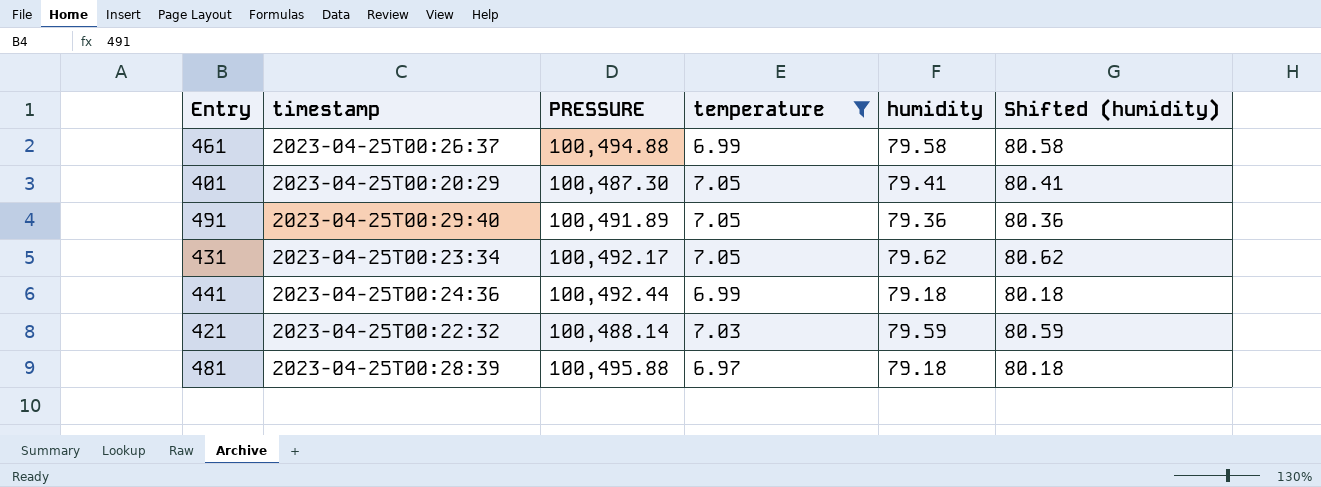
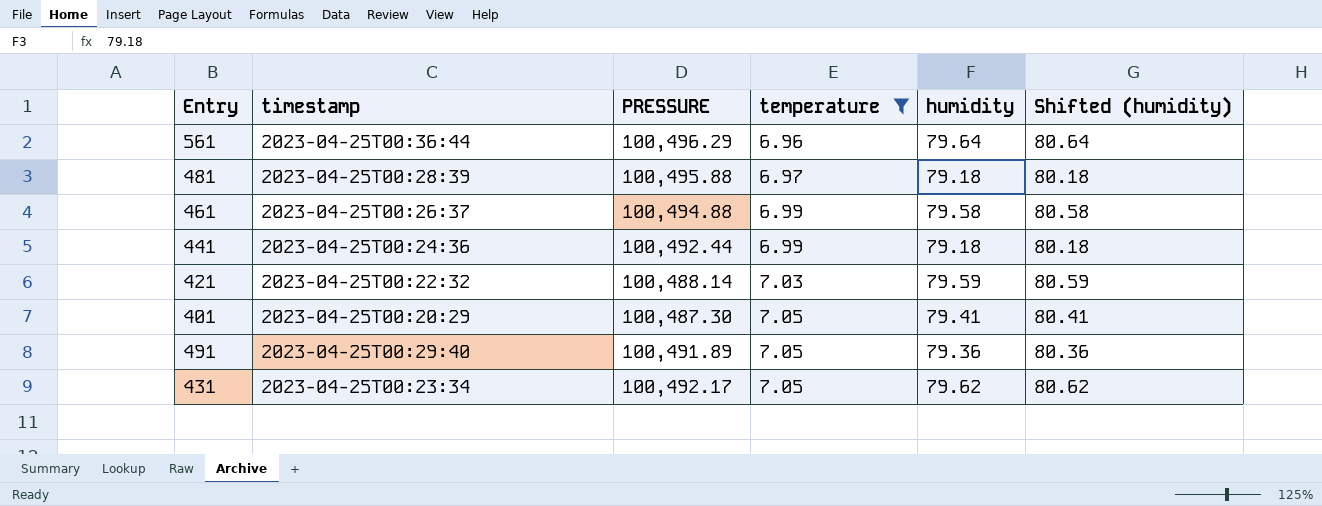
row order: none -> temperature ascending
row 561: none -> 2023-04-25T00:36:44 | 100,496.29 | 6.96 | 79.64 | 80.64

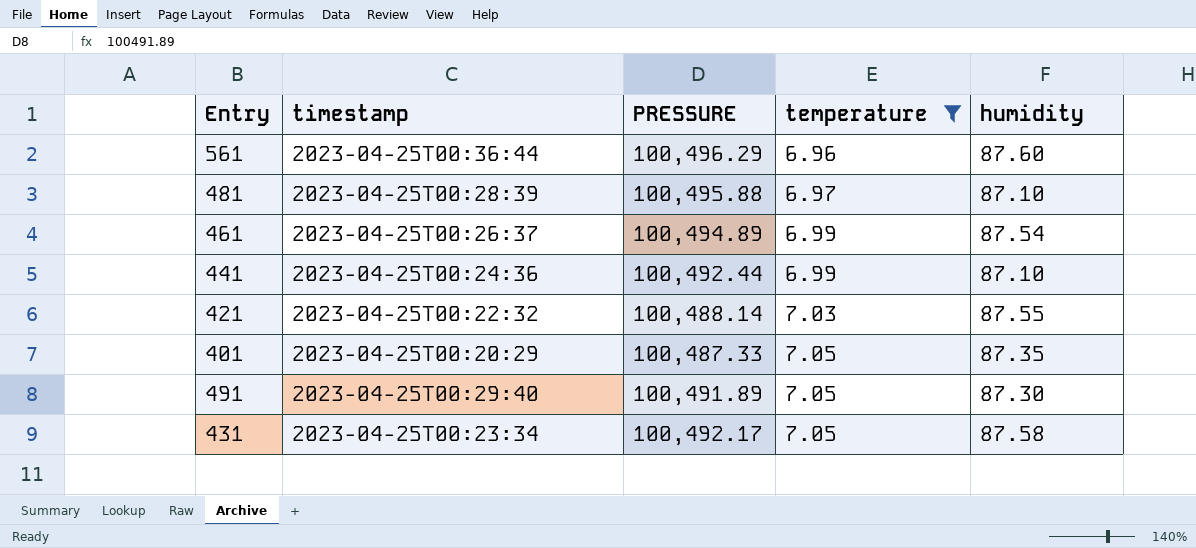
column Shifted (humidity) | formula: [humidity] + 1 -> none
561 | humidity: 79.64 -> 87.60
481 | humidity: 79.18 -> 87.10
461 | PRESSURE: 100,494.88 -> 100,494.89
461 | humidity: 79.58 -> 87.54
441 | humidity: 79.18 -> 87.10
421 | humidity: 79.59 -> 87.55
401 | PRESSURE: 100,487.30 -> 100,487.33
401 | humidity: 79.41 -> 87.35
491 | humidity: 79.36 -> 87.30
431 | humidity: 79.62 -> 87.58

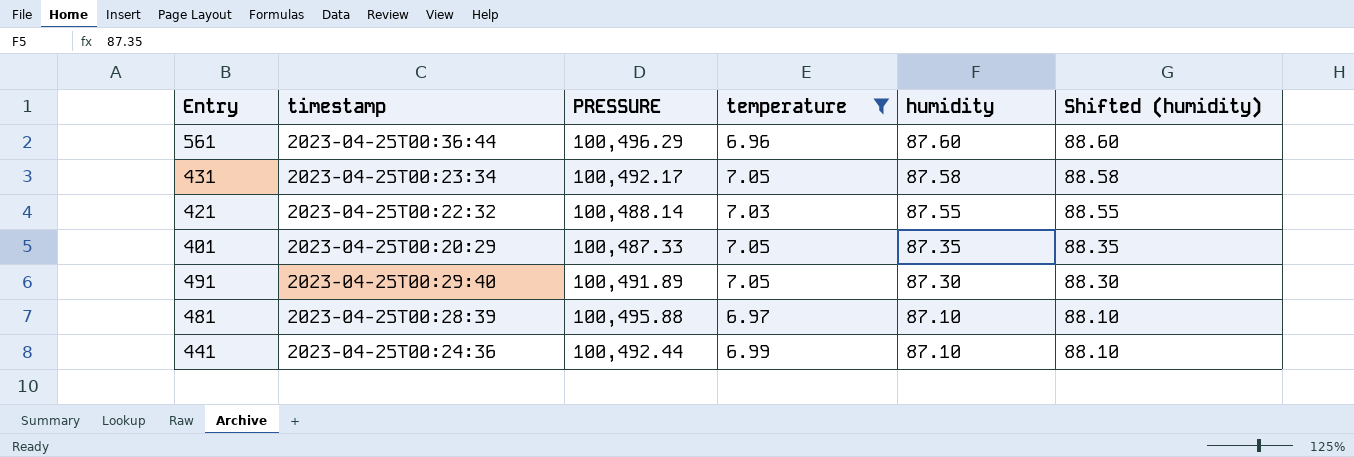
row order: temperature ascending -> humidity descending
column Shifted (humidity) | formula: none -> [humidity] + 1
row 461: 2023-04-25T00:26:37 | 100,494.89 | 6.99 | 87.54 -> none

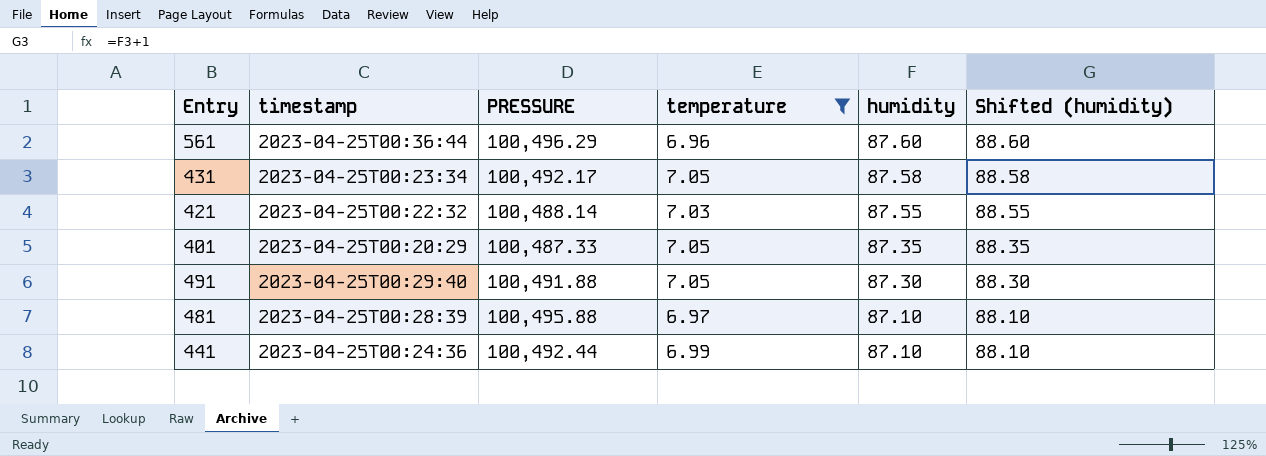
491 | PRESSURE: 100,491.89 -> 100,491.88

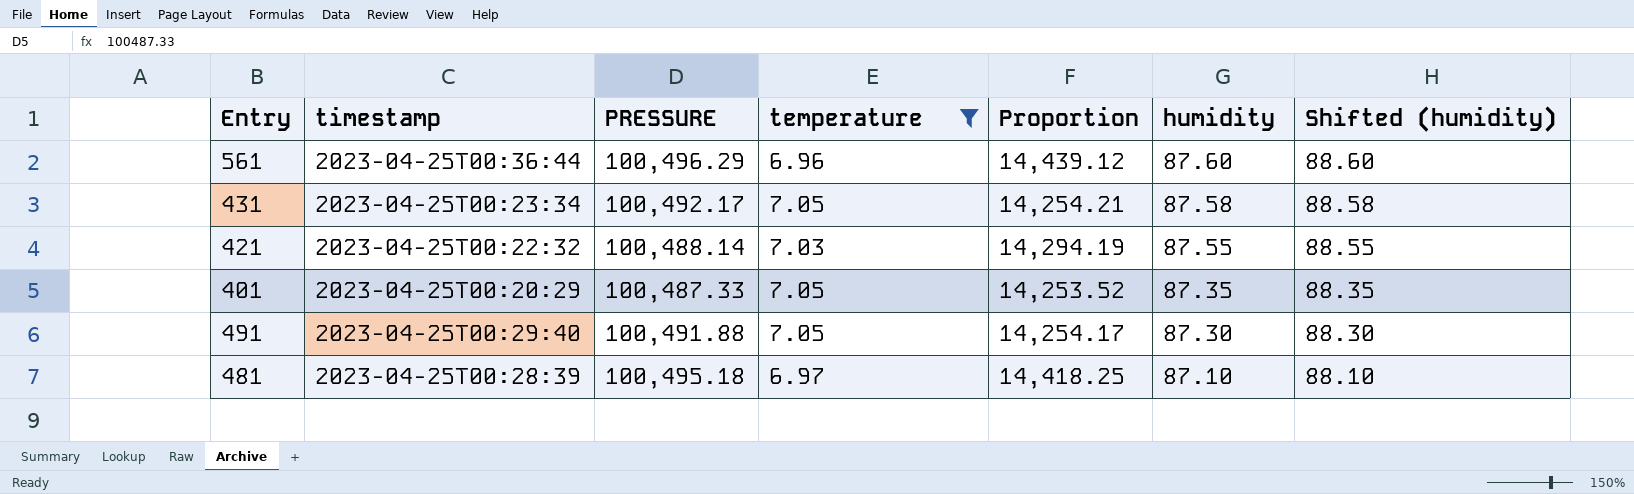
column Proportion | formula: none -> [PRESSURE] / [temperature]
row 441: 2023-04-25T00:24:36 | 100,492.44 | 6.99 | 87.10 | 88.10 -> none
481 | PRESSURE: 100,495.88 -> 100,495.18

